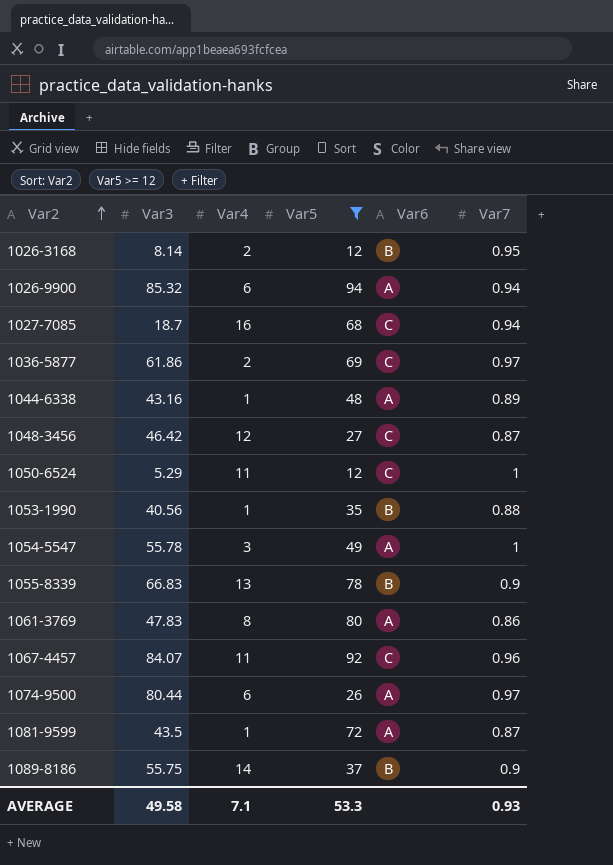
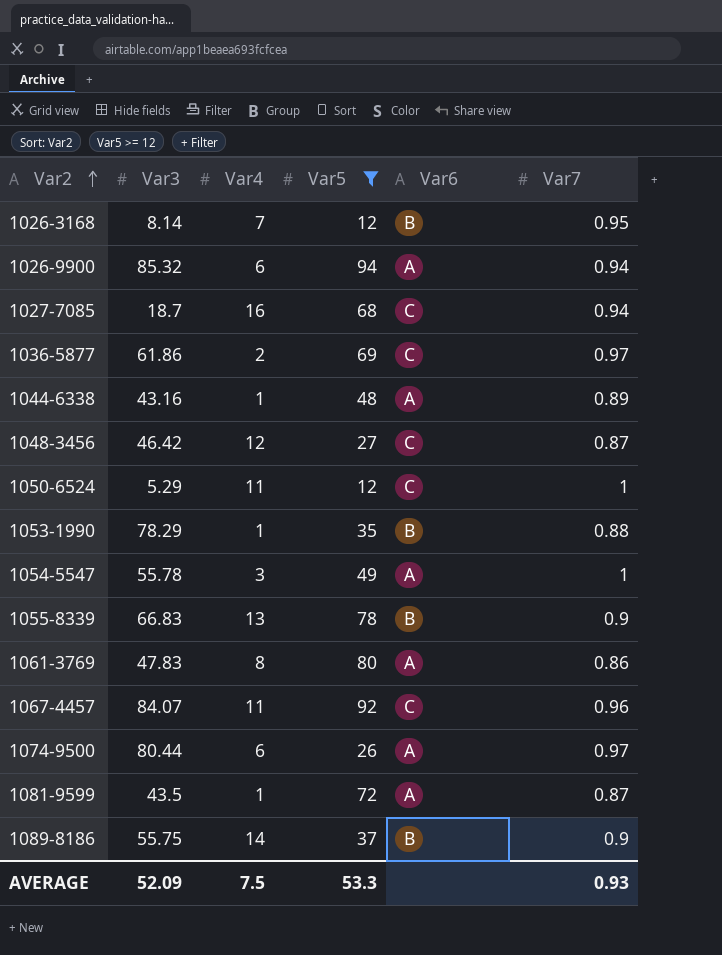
1026-3168 | Var4: 2 -> 7
1053-1990 | Var3: 40.56 -> 78.29
AVERAGE | Var3: 49.58 -> 52.09
AVERAGE | Var4: 7.1 -> 7.5

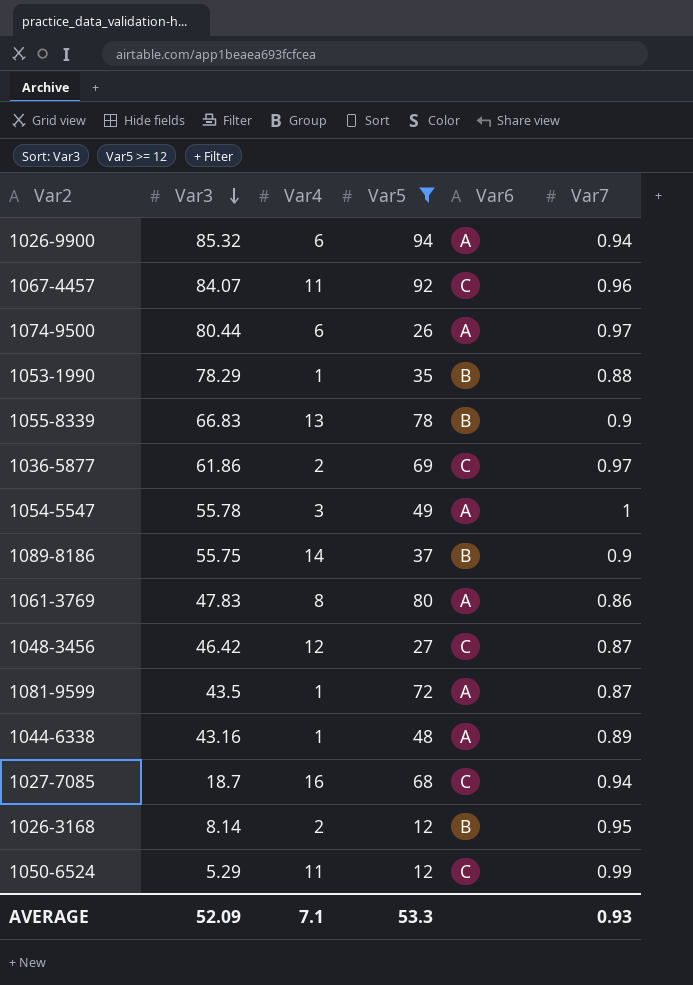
row order: Var2 ascending -> Var3 descending
1026-3168 | Var4: 7 -> 2
1050-6524 | Var7: 1 -> 0.99
AVERAGE | Var4: 7.5 -> 7.1

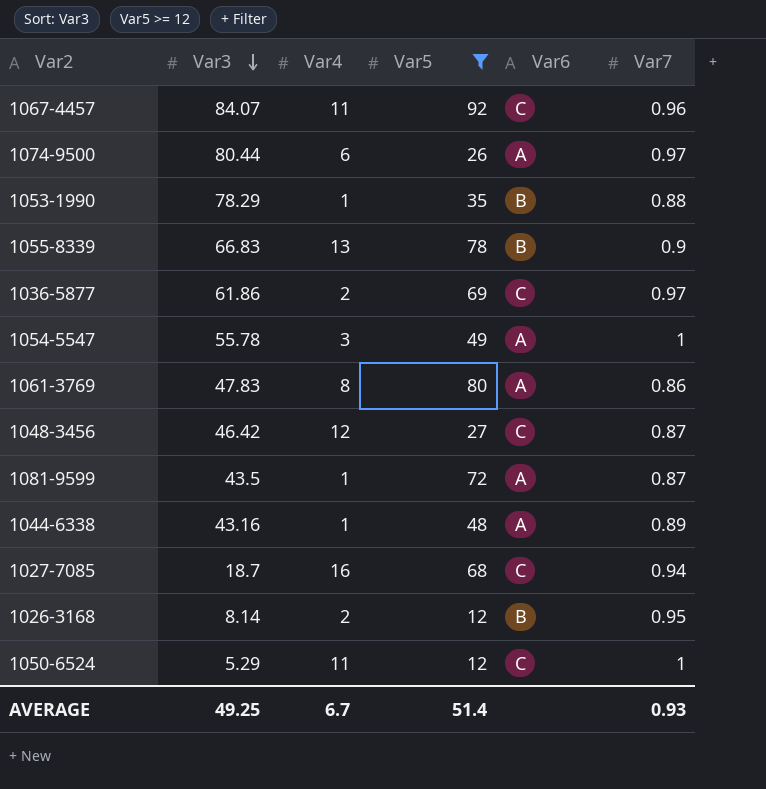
row 1026-9900: 85.32 | 6 | 94 | A | 0.94 -> none
row 1089-8186: 55.75 | 14 | 37 | B | 0.9 -> none
1050-6524 | Var7: 0.99 -> 1
AVERAGE | Var3: 52.09 -> 49.25
AVERAGE | Var4: 7.1 -> 6.7
AVERAGE | Var5: 53.3 -> 51.4

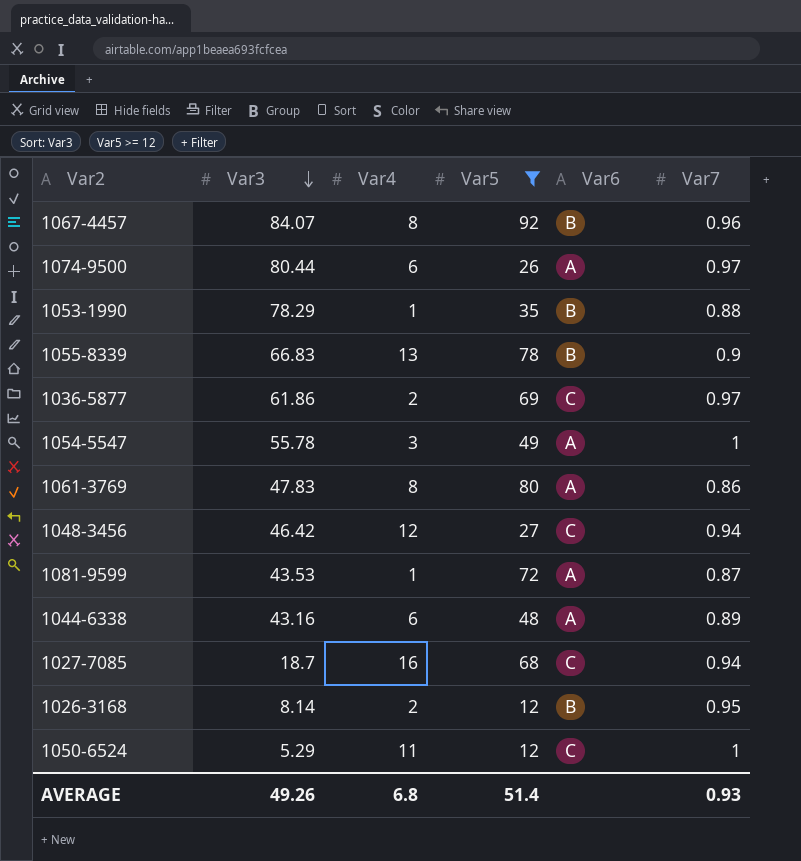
1067-4457 | Var4: 11 -> 8
1067-4457 | Var6: C -> B
1048-3456 | Var7: 0.87 -> 0.94
1081-9599 | Var3: 43.5 -> 43.53
1044-6338 | Var4: 1 -> 6
AVERAGE | Var3: 49.25 -> 49.26
AVERAGE | Var4: 6.7 -> 6.8

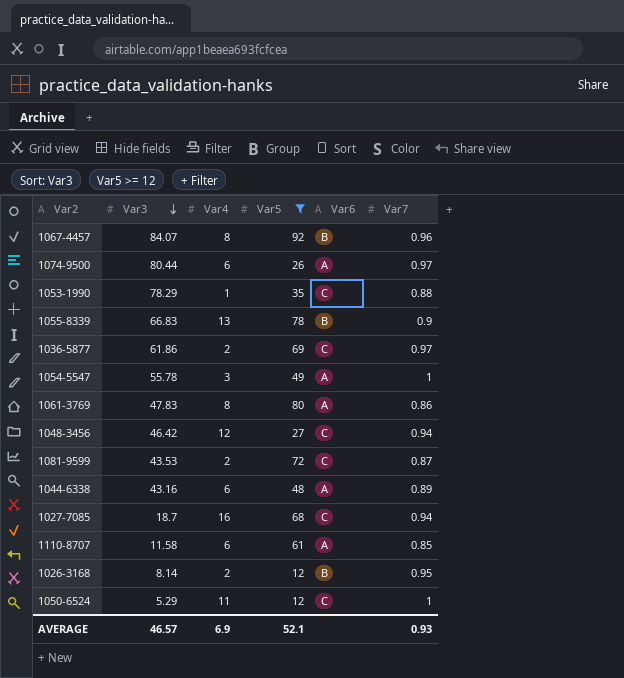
1053-1990 | Var6: B -> C
1081-9599 | Var4: 1 -> 2
1081-9599 | Var6: A -> C
row 1110-8707: none -> 11.58 | 6 | 61 | A | 0.85
AVERAGE | Var3: 49.26 -> 46.57
AVERAGE | Var4: 6.8 -> 6.9
AVERAGE | Var5: 51.4 -> 52.1

